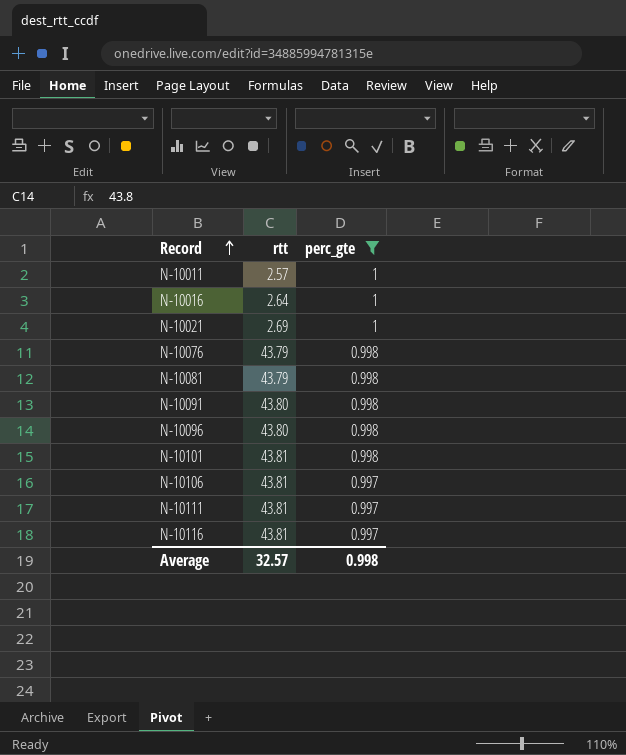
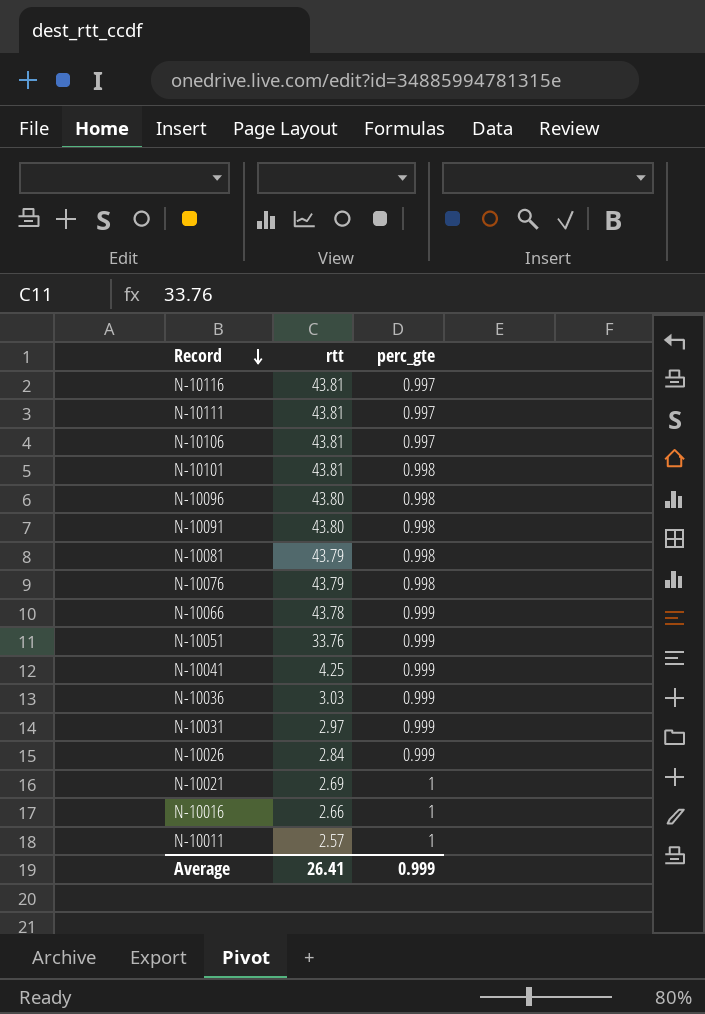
filter: perc_gte != 0.999 -> none
row order: Record ascending -> Record descending
N-10016 | rtt: 2.64 -> 2.66
Average | rtt: 32.57 -> 26.41
Average | perc_gte: 0.998 -> 0.999

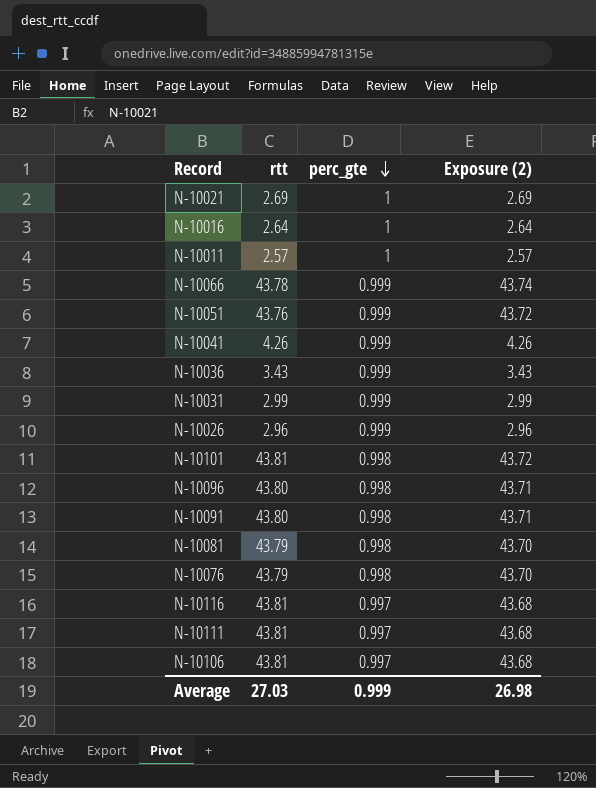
row order: Record descending -> perc_gte descending
column Exposure (2) | formula: none -> [rtt] * [perc_gte]
N-10016 | rtt: 2.66 -> 2.64
N-10051 | rtt: 33.76 -> 43.76
N-10041 | rtt: 4.25 -> 4.26
N-10036 | rtt: 3.03 -> 3.43
N-10031 | rtt: 2.97 -> 2.99
N-10026 | rtt: 2.84 -> 2.96
Average | rtt: 26.41 -> 27.03

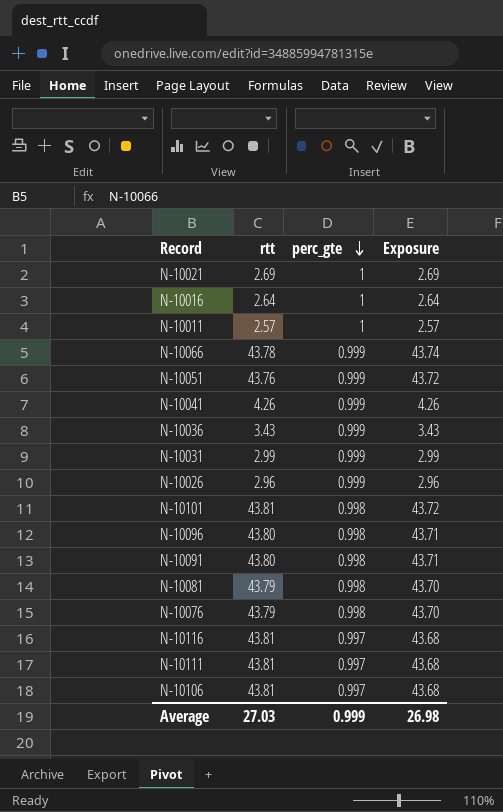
column name: Exposure (2) -> Exposure

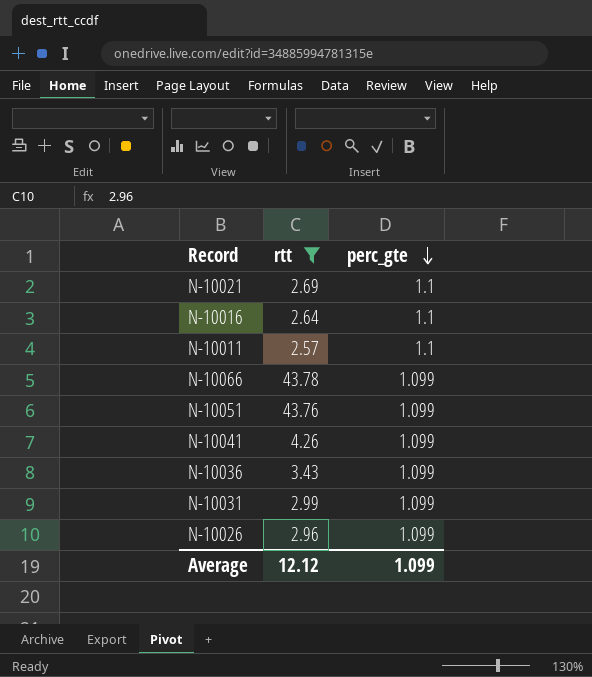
filter: none -> rtt <= 43.78
column Exposure | formula: [rtt] * [perc_gte] -> none
N-10021 | perc_gte: 1 -> 1.1
N-10016 | perc_gte: 1 -> 1.1
N-10011 | perc_gte: 1 -> 1.1
N-10066 | perc_gte: 0.999 -> 1.099
N-10051 | perc_gte: 0.999 -> 1.099
N-10041 | perc_gte: 0.999 -> 1.099
N-10036 | perc_gte: 0.999 -> 1.099
N-10031 | perc_gte: 0.999 -> 1.099
N-10026 | perc_gte: 0.999 -> 1.099
Average | rtt: 27.03 -> 12.12
Average | perc_gte: 0.999 -> 1.099

